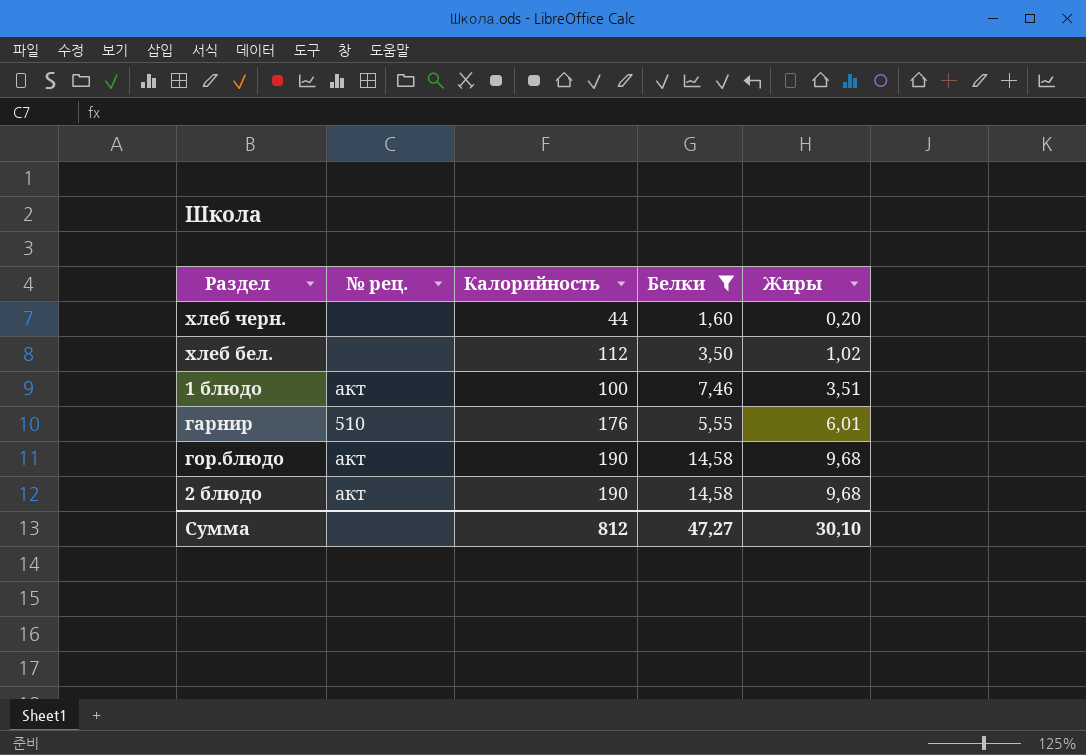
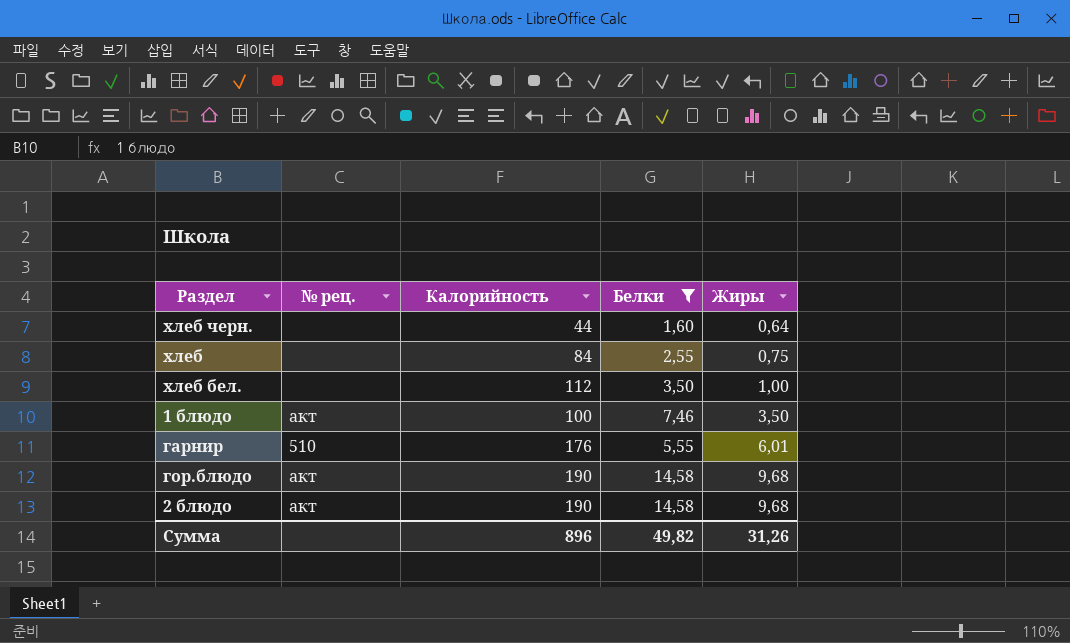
хлеб черн. | Жиры: 0,20 -> 0,64
row хлеб: none -> none | 84 | 2,55 | 0,75
хлеб бел. | Жиры: 1,02 -> 1,00
1 блюдо | Жиры: 3,51 -> 3,50
Сумма | Калорийность: 812 -> 896
Сумма | Белки: 47,27 -> 49,82
Сумма | Жиры: 30,10 -> 31,26

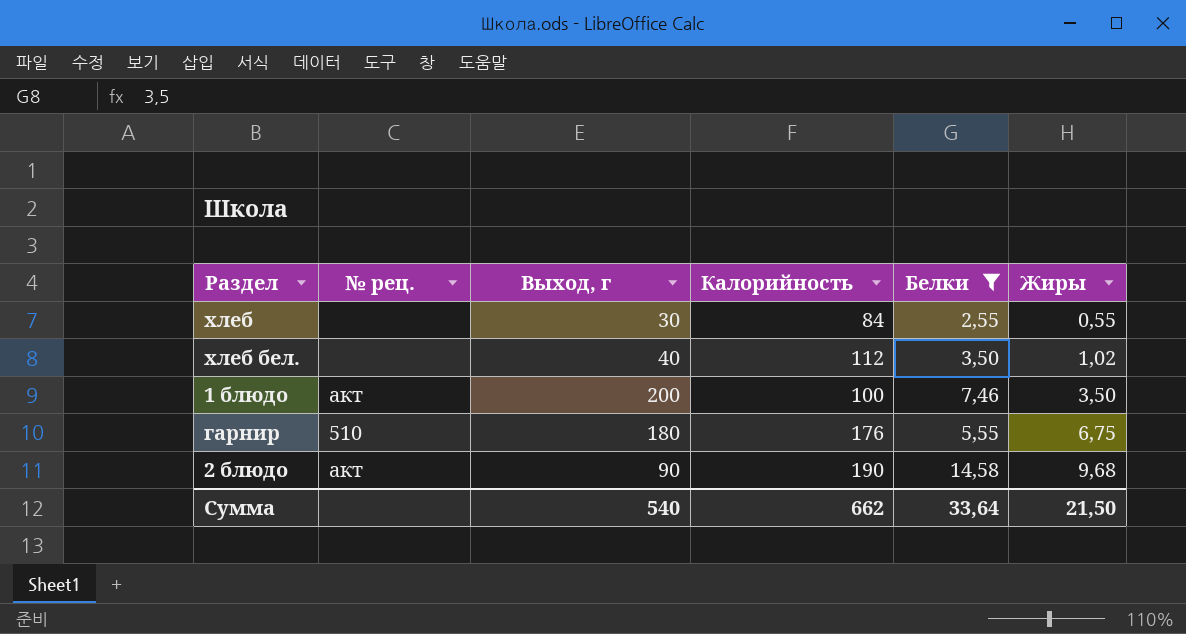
column Выход, г | position: none -> 3
row хлеб черн.: none | 44 | 1,60 | 0,64 -> none
row гор.блюдо: акт | 190 | 14,58 | 9,68 -> none
хлеб | Жиры: 0,75 -> 0,55
хлеб бел. | Жиры: 1,00 -> 1,02
гарнир | Жиры: 6,01 -> 6,75
Сумма | Калорийность: 896 -> 662
Сумма | Белки: 49,82 -> 33,64
Сумма | Жиры: 31,26 -> 21,50

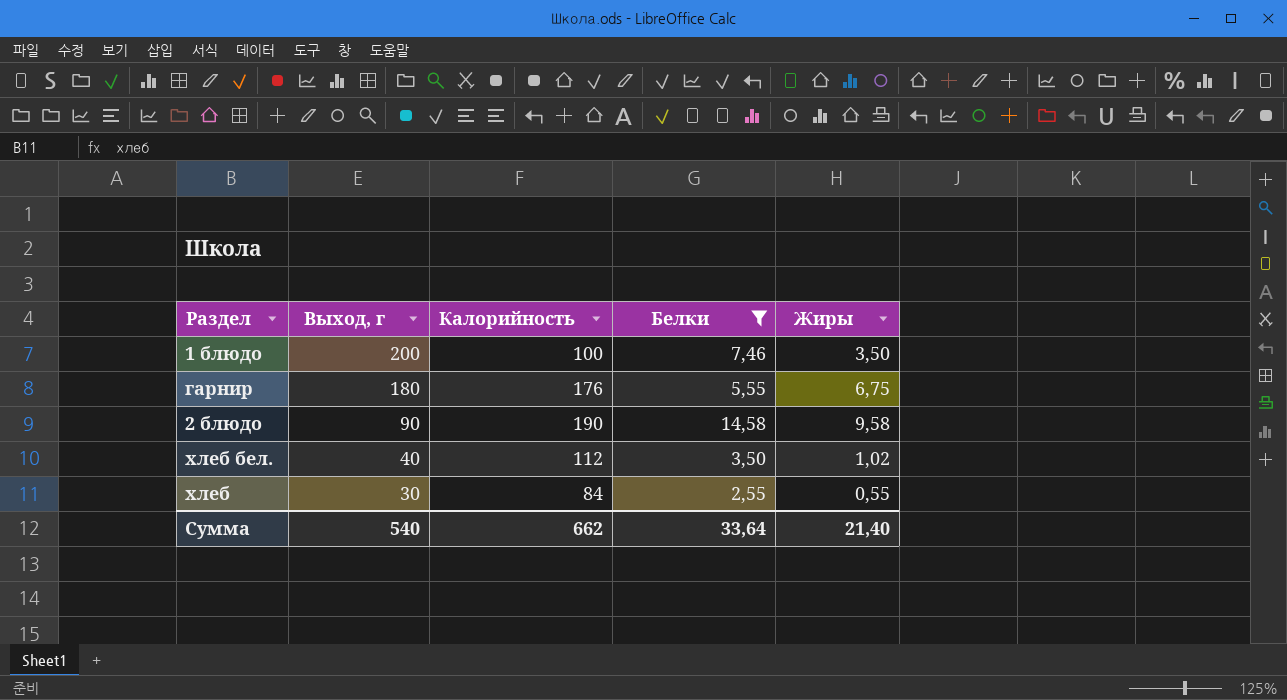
row order: Жиры ascending -> Выход, г descending
column № рец. | position: 2 -> none
2 блюдо | Жиры: 9,68 -> 9,58
Сумма | Жиры: 21,50 -> 21,40

